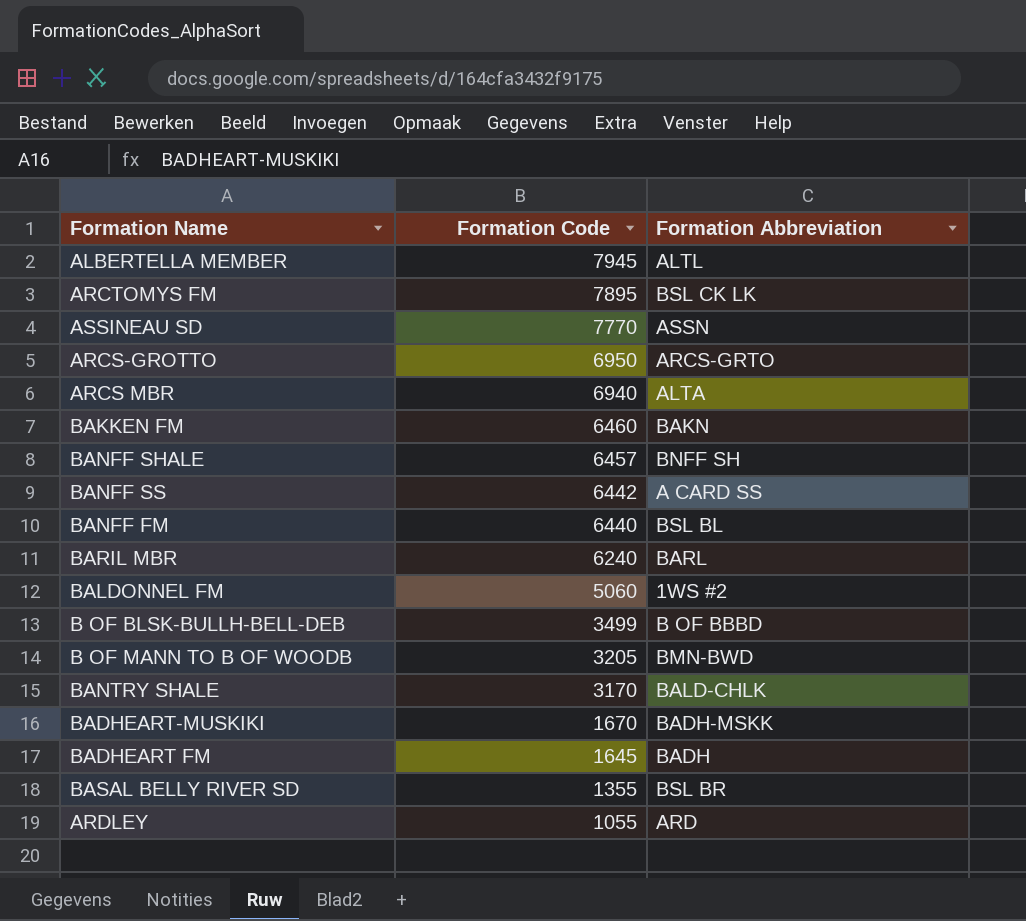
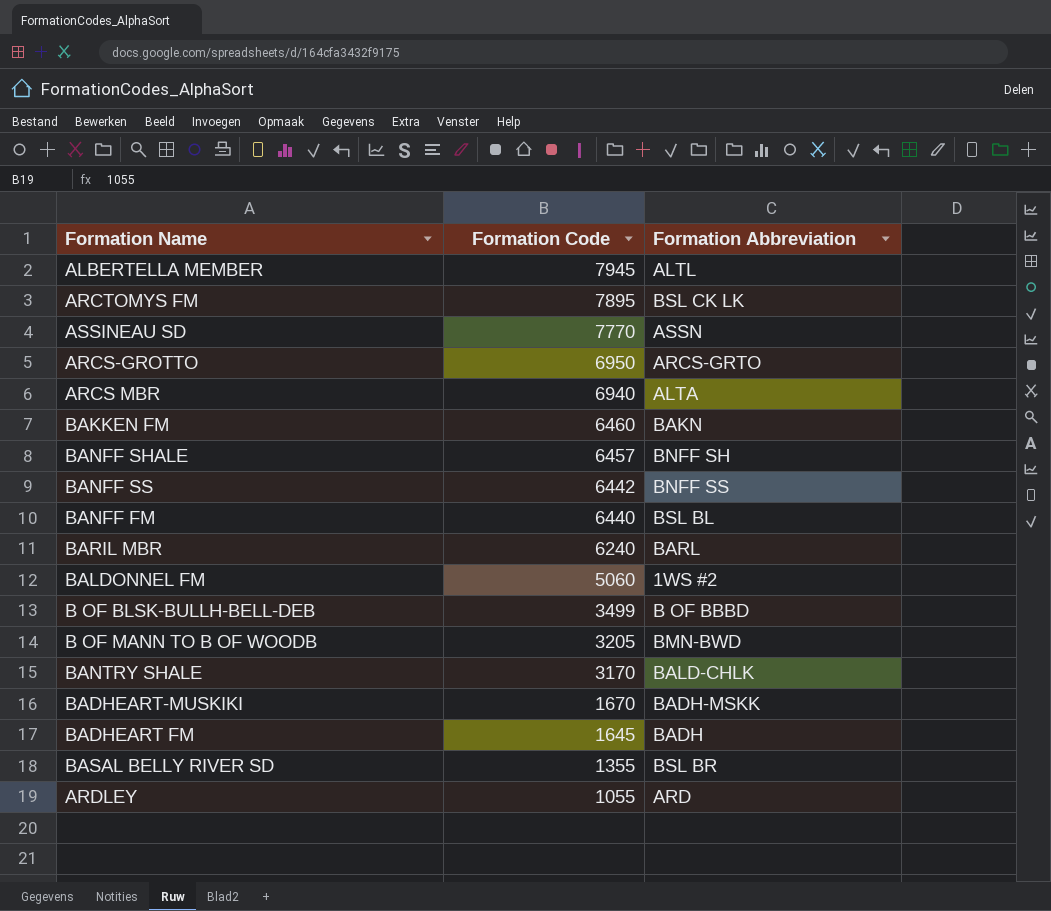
BANFF SS | Formation Abbreviation: A CARD SS -> BNFF SS

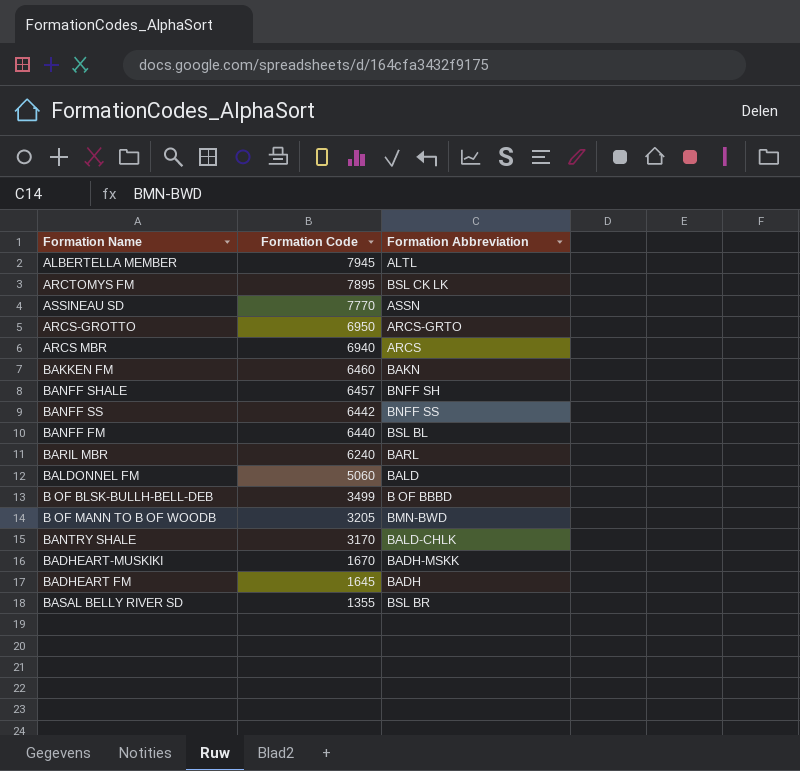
row ARDLEY: 1055 | ARD -> none
ARCS MBR | Formation Abbreviation: ALTA -> ARCS
BALDONNEL FM | Formation Abbreviation: 1WS #2 -> BALD

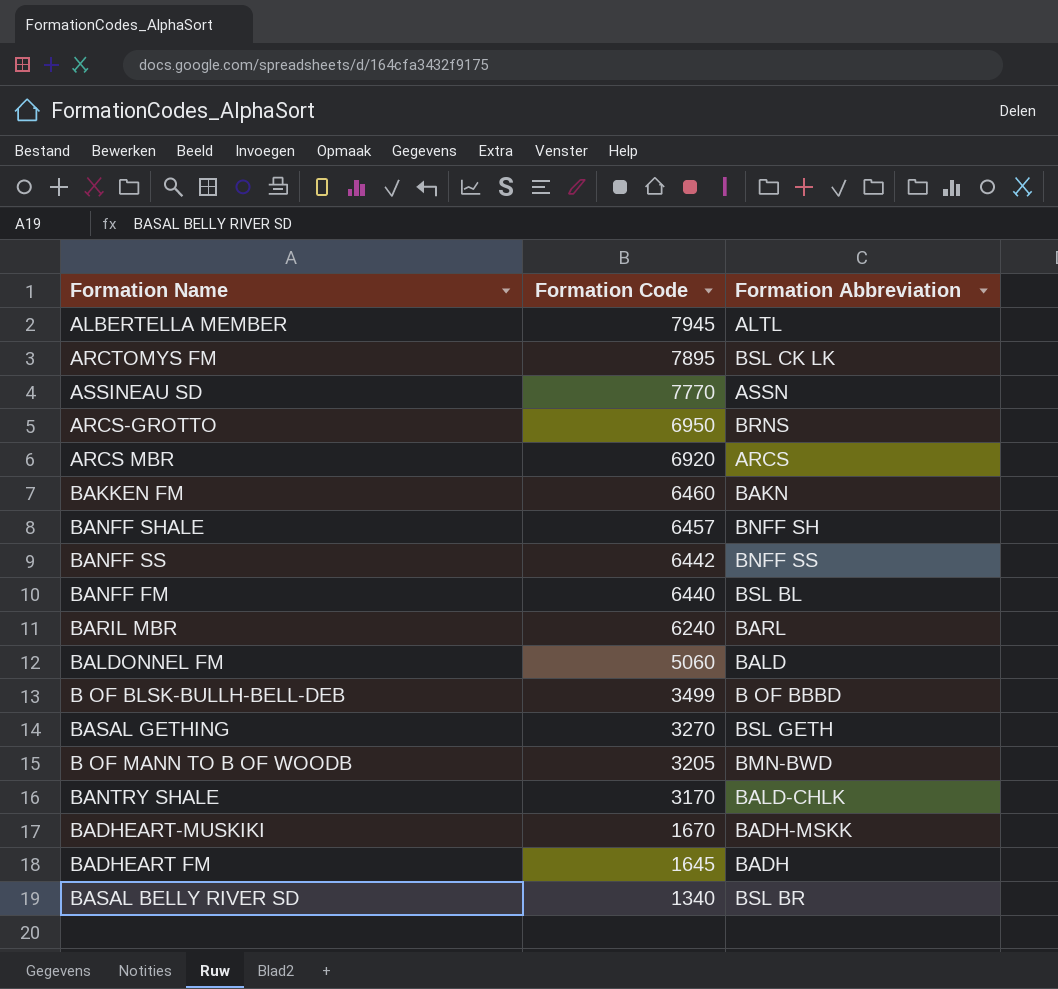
ARCS-GROTTO | Formation Abbreviation: ARCS-GRTO -> BRNS
ARCS MBR | Formation Code: 6940 -> 6920
row BASAL GETHING: none -> 3270 | BSL GETH
BASAL BELLY RIVER SD | Formation Code: 1355 -> 1340

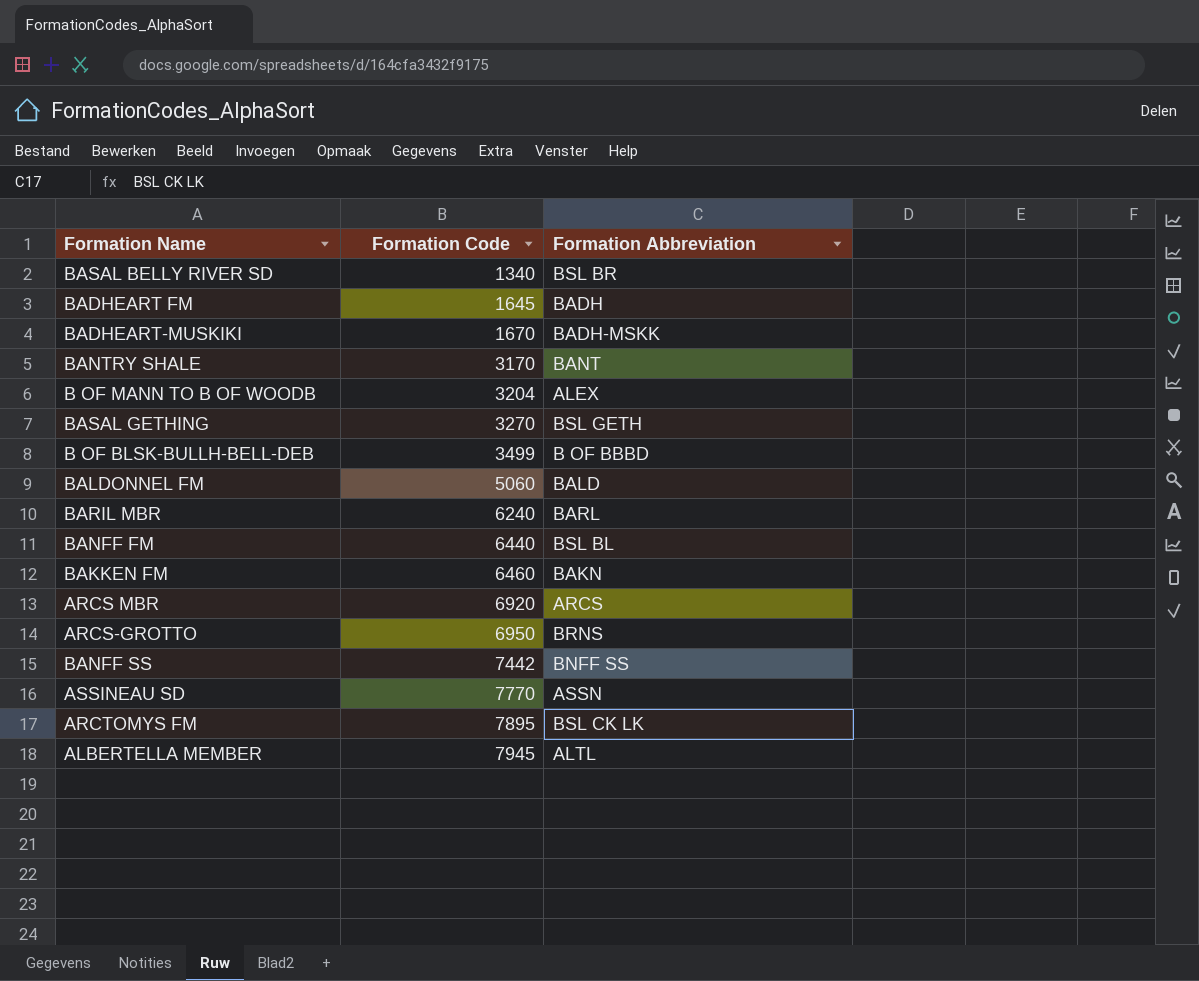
row order: Formation Code descending -> Formation Code ascending
row BANFF SHALE: 6457 | BNFF SH -> none
BANTRY SHALE | Formation Abbreviation: BALD-CHLK -> BANT
B OF MANN TO B OF WOODB | Formation Code: 3205 -> 3204
B OF MANN TO B OF WOODB | Formation Abbreviation: BMN-BWD -> ALEX
BANFF SS | Formation Code: 6442 -> 7442

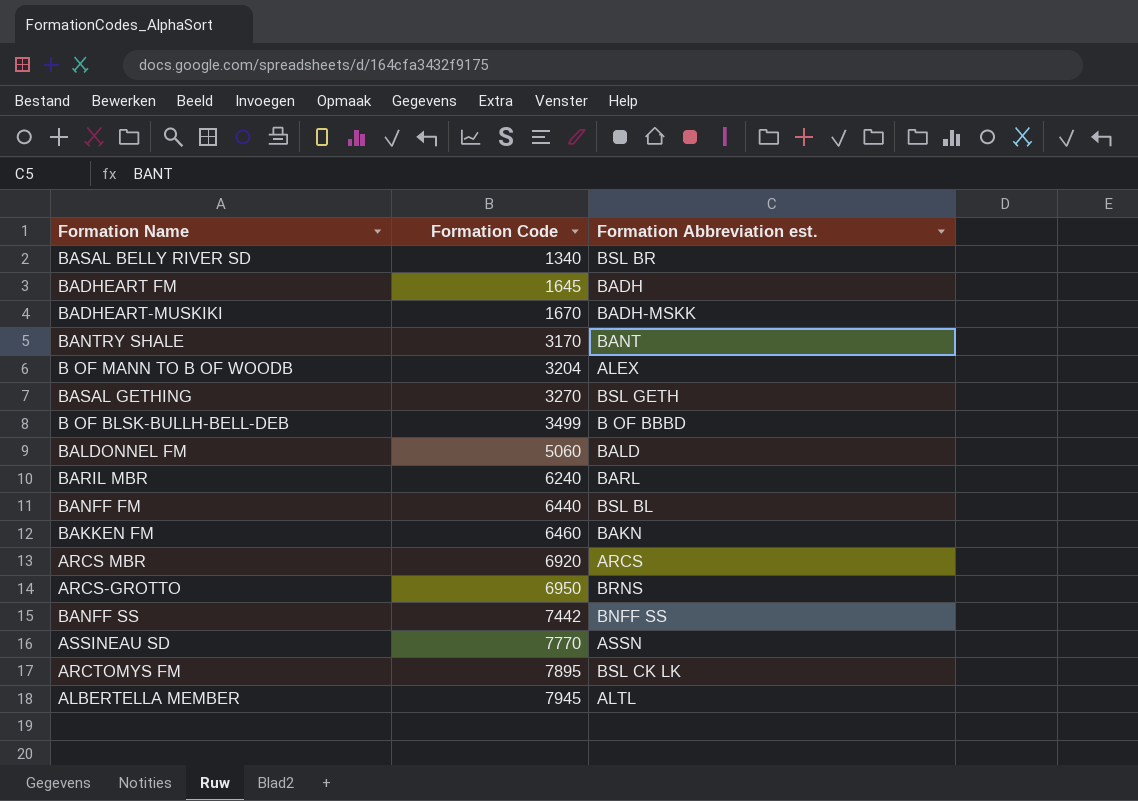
column name: Formation Abbreviation -> Formation Abbreviation est.

